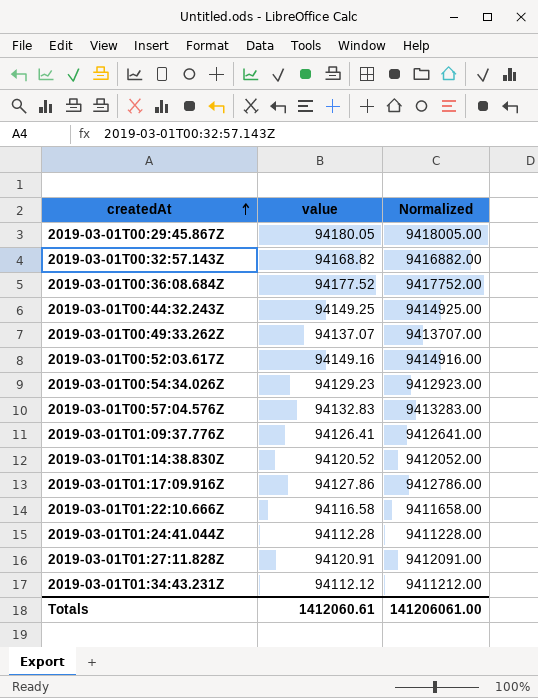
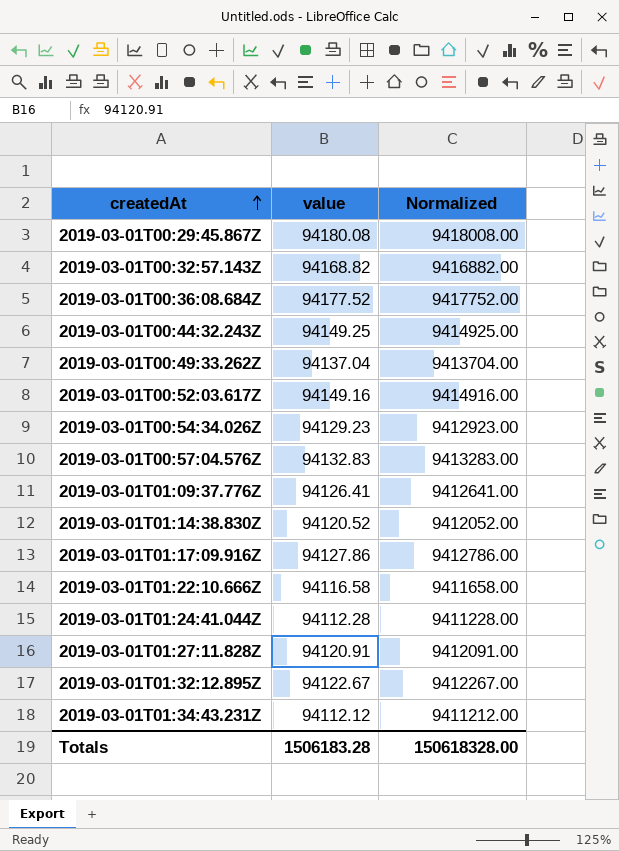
2019-03-01T00:29:45.867Z | value: 94180.05 -> 94180.08
2019-03-01T00:29:45.867Z | Normalized: 9418005.00 -> 9418008.00
2019-03-01T00:49:33.262Z | value: 94137.07 -> 94137.04
2019-03-01T00:49:33.262Z | Normalized: 9413707.00 -> 9413704.00
row 2019-03-01T01:32:12.895Z: none -> 94122.67 | 9412267.00
Totals | value: 1412060.61 -> 1506183.28
Totals | Normalized: 141206061.00 -> 150618328.00

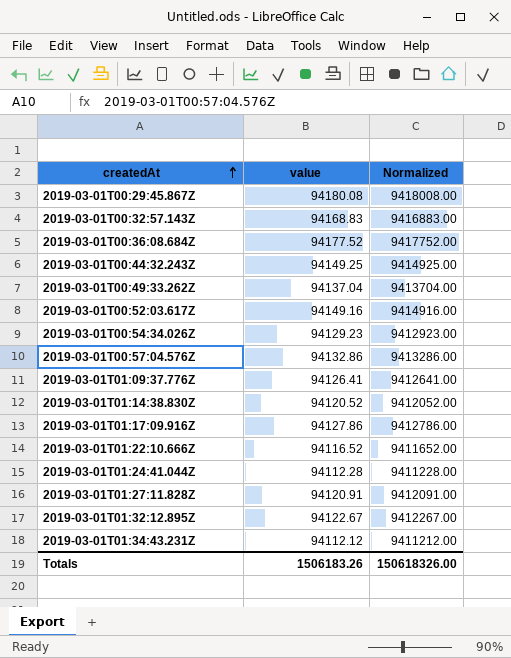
2019-03-01T00:32:57.143Z | value: 94168.82 -> 94168.83
2019-03-01T00:32:57.143Z | Normalized: 9416882.00 -> 9416883.00
2019-03-01T00:57:04.576Z | value: 94132.83 -> 94132.86
2019-03-01T00:57:04.576Z | Normalized: 9413283.00 -> 9413286.00
2019-03-01T01:22:10.666Z | value: 94116.58 -> 94116.52
2019-03-01T01:22:10.666Z | Normalized: 9411658.00 -> 9411652.00
Totals | value: 1506183.28 -> 1506183.26
Totals | Normalized: 150618328.00 -> 150618326.00

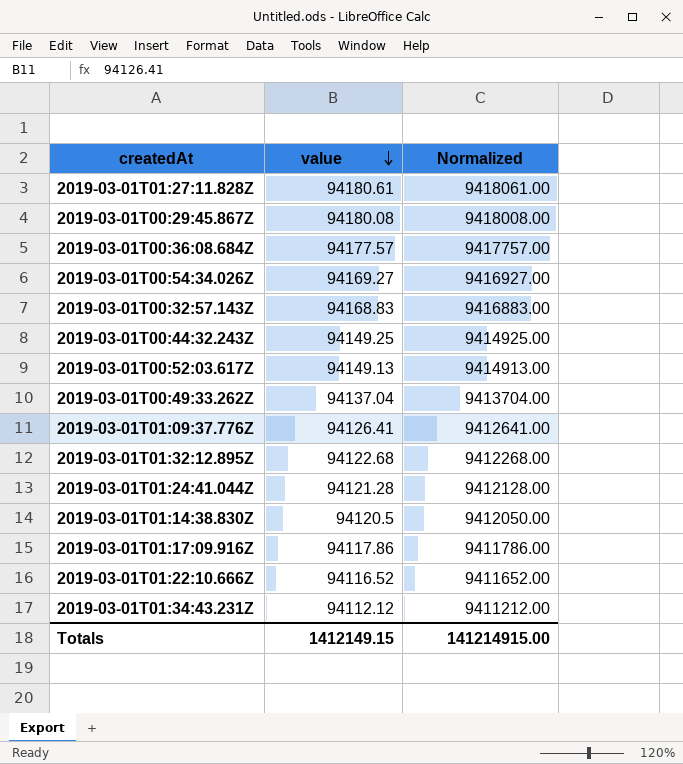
row order: createdAt ascending -> value descending
row 2019-03-01T00:57:04.576Z: 94132.86 | 9413286.00 -> none
2019-03-01T01:27:11.828Z | value: 94120.91 -> 94180.61
2019-03-01T01:27:11.828Z | Normalized: 9412091.00 -> 9418061.00
2019-03-01T00:36:08.684Z | value: 94177.52 -> 94177.57
2019-03-01T00:36:08.684Z | Normalized: 9417752.00 -> 9417757.00
2019-03-01T00:54:34.026Z | value: 94129.23 -> 94169.27
2019-03-01T00:54:34.026Z | Normalized: 9412923.00 -> 9416927.00
2019-03-01T00:52:03.617Z | value: 94149.16 -> 94149.13
2019-03-01T00:52:03.617Z | Normalized: 9414916.00 -> 9414913.00
2019-03-01T01:32:12.895Z | value: 94122.67 -> 94122.68
2019-03-01T01:32:12.895Z | Normalized: 9412267.00 -> 9412268.00
2019-03-01T01:24:41.044Z | value: 94112.28 -> 94121.28
2019-03-01T01:24:41.044Z | Normalized: 9411228.00 -> 9412128.00
2019-03-01T01:14:38.830Z | value: 94120.52 -> 94120.5
2019-03-01T01:14:38.830Z | Normalized: 9412052.00 -> 9412050.00
2019-03-01T01:17:09.916Z | value: 94127.86 -> 94117.86
2019-03-01T01:17:09.916Z | Normalized: 9412786.00 -> 9411786.00
Totals | value: 1506183.26 -> 1412149.15
Totals | Normalized: 150618326.00 -> 141214915.00

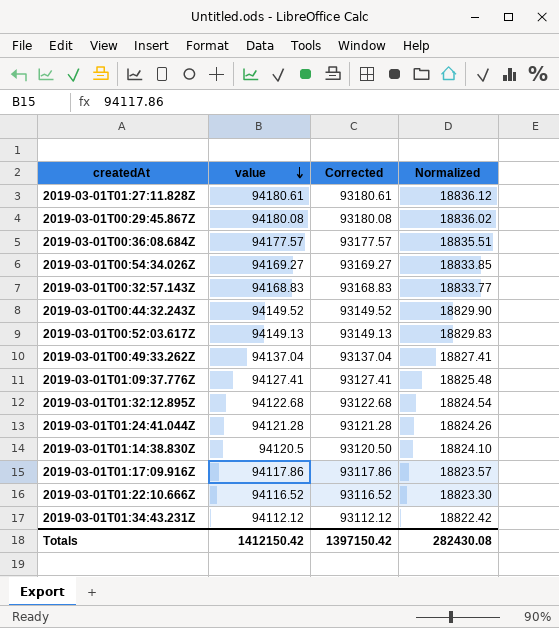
column Corrected | formula: none -> [value] - 1000
column Normalized | formula: [value] * 100 -> [value] * 0.2
2019-03-01T00:44:32.243Z | value: 94149.25 -> 94149.52
2019-03-01T01:09:37.776Z | value: 94126.41 -> 94127.41
Totals | value: 1412149.15 -> 1412150.42
Totals | Normalized: 141214915.00 -> 282430.08

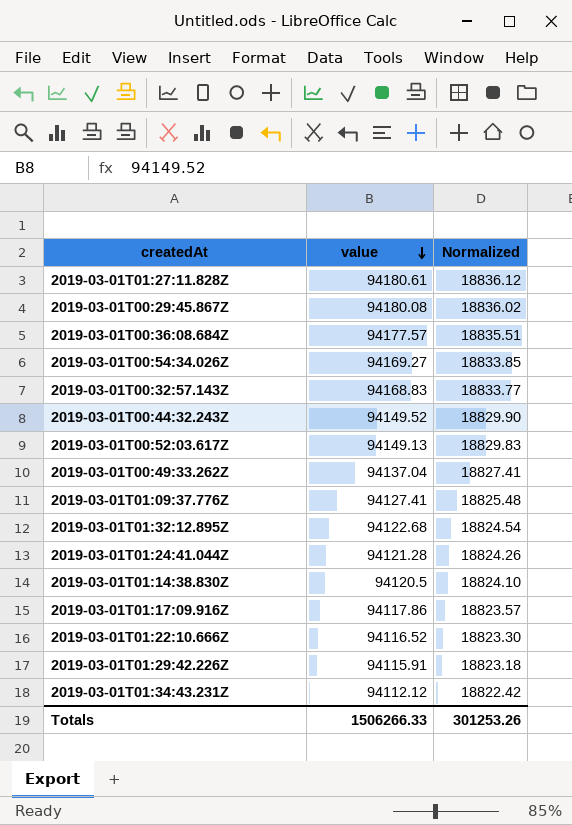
column Corrected | formula: [value] - 1000 -> none
row 2019-03-01T01:29:42.226Z: none -> 94115.91 | 18823.18
Totals | value: 1412150.42 -> 1506266.33
Totals | Normalized: 282430.08 -> 301253.26

